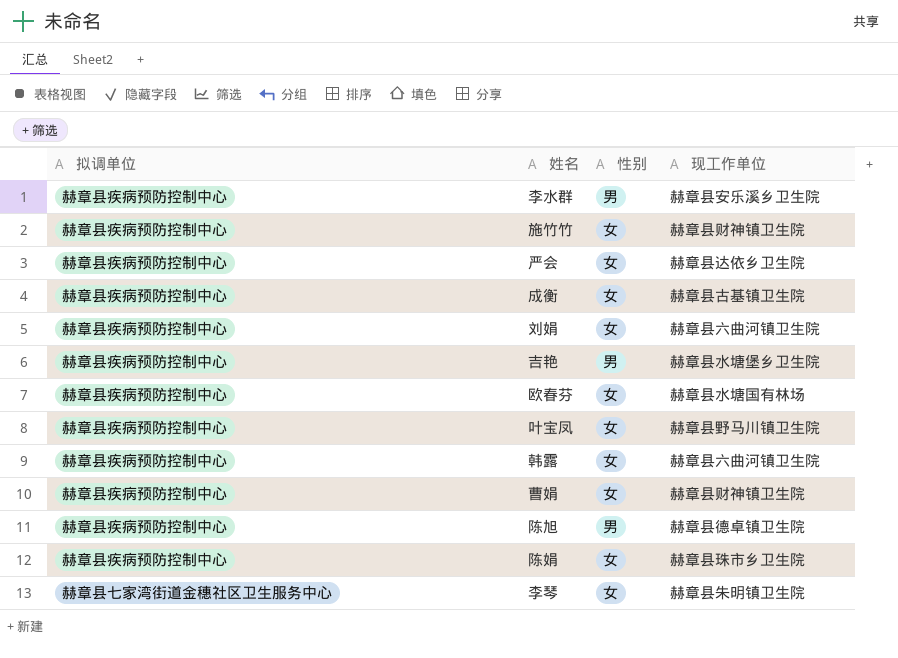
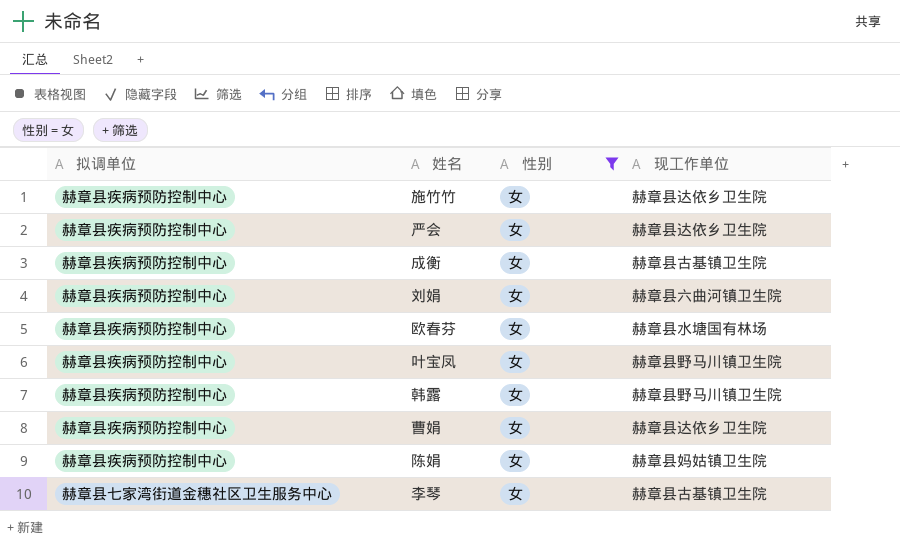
filter: none -> 性别 = 女
施竹竹 | 现工作单位: 赫章县财神镇卫生院 -> 赫章县达依乡卫生院
韩露 | 现工作单位: 赫章县六曲河镇卫生院 -> 赫章县野马川镇卫生院
曹娟 | 现工作单位: 赫章县财神镇卫生院 -> 赫章县达依乡卫生院
陈娟 | 现工作单位: 赫章县珠市乡卫生院 -> 赫章县妈姑镇卫生院
李琴 | 现工作单位: 赫章县朱明镇卫生院 -> 赫章县古基镇卫生院

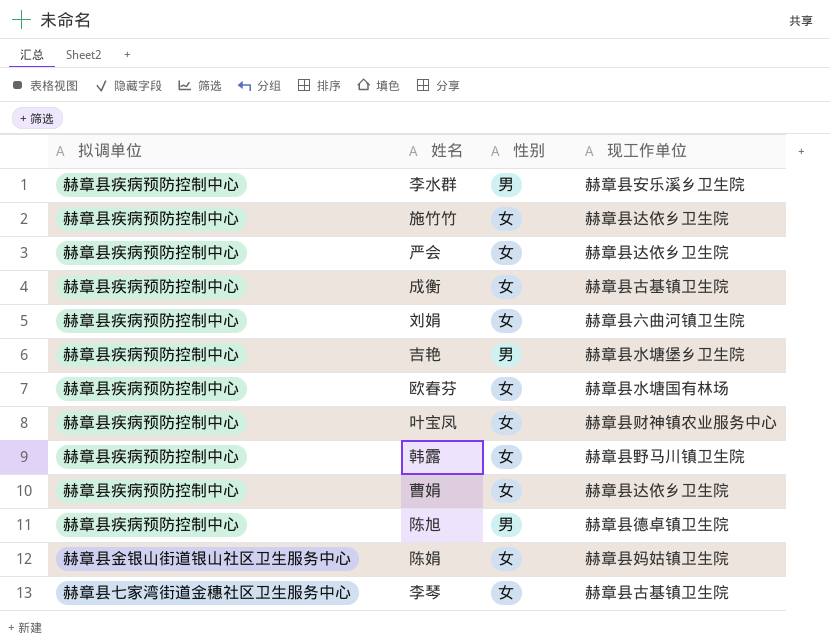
filter: 性别 = 女 -> none
叶宝凤 | 现工作单位: 赫章县野马川镇卫生院 -> 赫章县财神镇农业服务中心
陈娟 | 拟调单位: 赫章县疾病预防控制中心 -> 赫章县金银山街道银山社区卫生服务中心

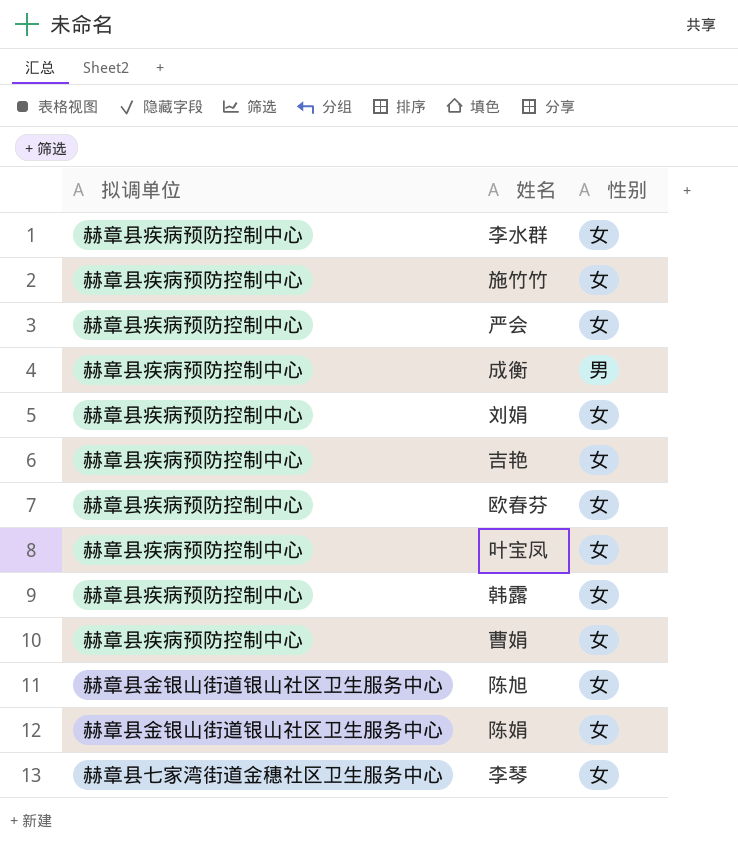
column 现工作单位 | position: 4 -> none
李水群 | 性别: 男 -> 女
成衡 | 性别: 女 -> 男
吉艳 | 性别: 男 -> 女
陈旭 | 拟调单位: 赫章县疾病预防控制中心 -> 赫章县金银山街道银山社区卫生服务中心
陈旭 | 性别: 男 -> 女

